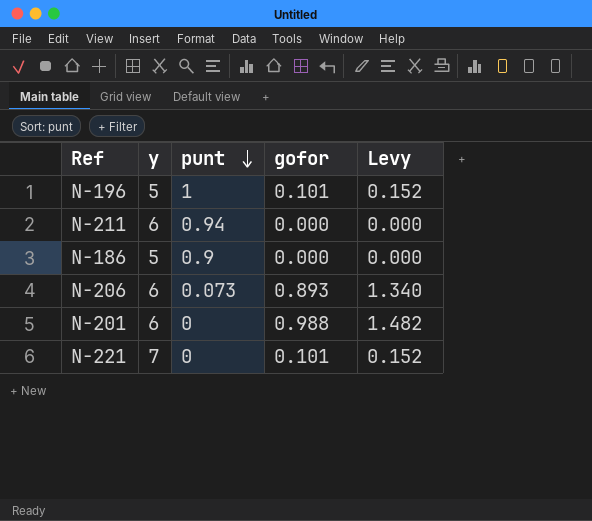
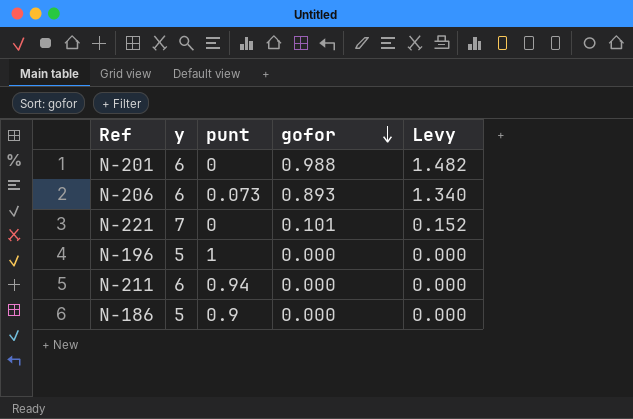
row order: punt descending -> gofor descending
N-196 | gofor: 0.101 -> 0.000
N-196 | Levy: 0.152 -> 0.000

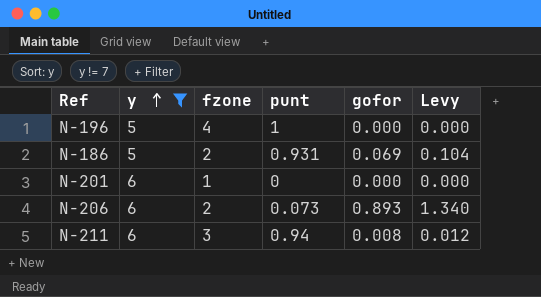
filter: none -> y != 7
row order: gofor descending -> y ascending
column fzone | position: none -> 3
N-186 | punt: 0.9 -> 0.931
N-186 | gofor: 0.000 -> 0.069
N-186 | Levy: 0.000 -> 0.104
N-201 | gofor: 0.988 -> 0.000
N-201 | Levy: 1.482 -> 0.000
N-211 | gofor: 0.000 -> 0.008
N-211 | Levy: 0.000 -> 0.012

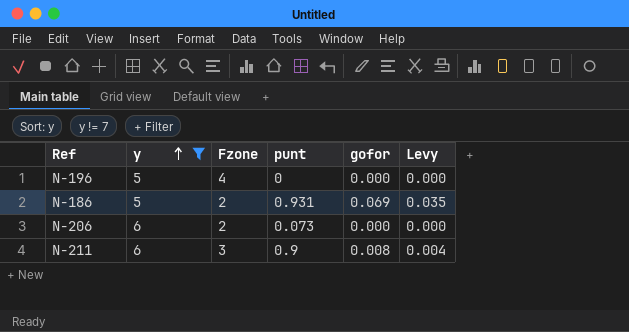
column name: fzone -> Fzone
column Levy | formula: [gofor] * 1.5 -> [gofor] * 0.5
row N-201: 6 | 1 | 0 | 0.000 | 0.000 -> none
N-196 | punt: 1 -> 0
N-206 | gofor: 0.893 -> 0.000
N-211 | punt: 0.94 -> 0.9

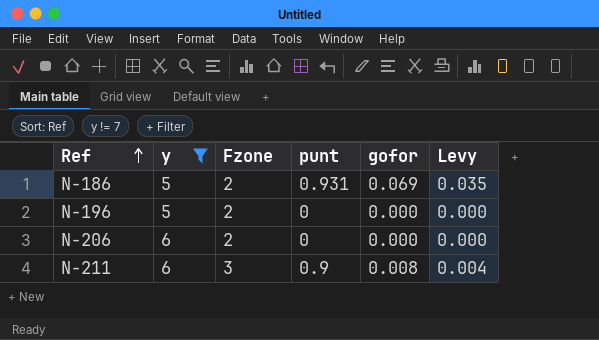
row order: y ascending -> Ref ascending
N-196 | Fzone: 4 -> 2
N-206 | punt: 0.073 -> 0

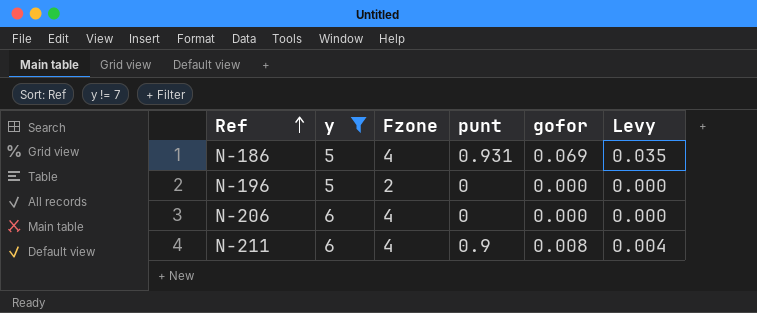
N-186 | Fzone: 2 -> 4
N-206 | Fzone: 2 -> 4
N-211 | Fzone: 3 -> 4

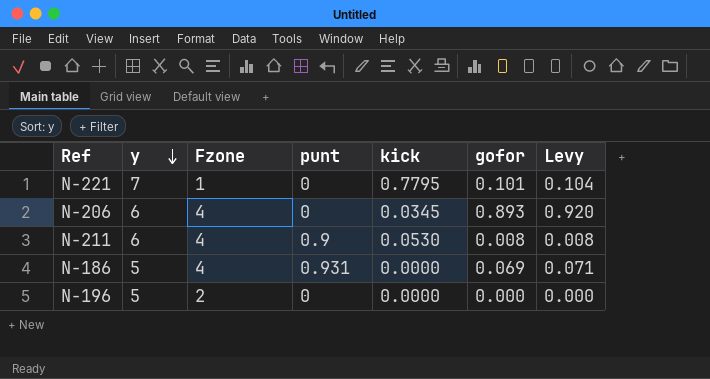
filter: y != 7 -> none
row order: Ref ascending -> y descending
column kick | position: none -> 5
column Levy | formula: [gofor] * 0.5 -> [gofor] * 1.03
N-206 | gofor: 0.000 -> 0.893

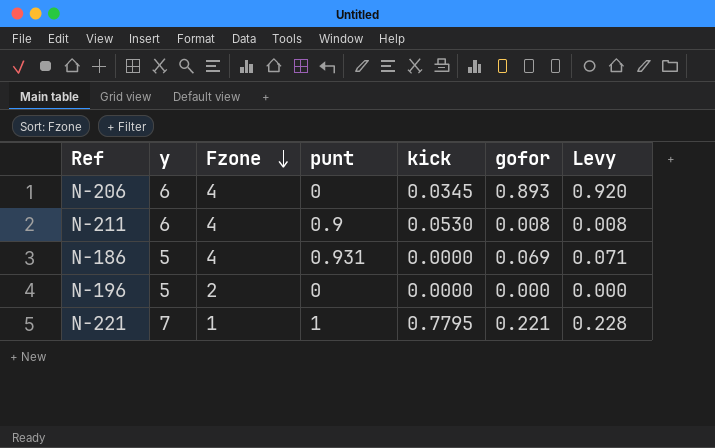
row order: y descending -> Fzone descending
N-221 | punt: 0 -> 1
N-221 | gofor: 0.101 -> 0.221
N-221 | Levy: 0.104 -> 0.228

